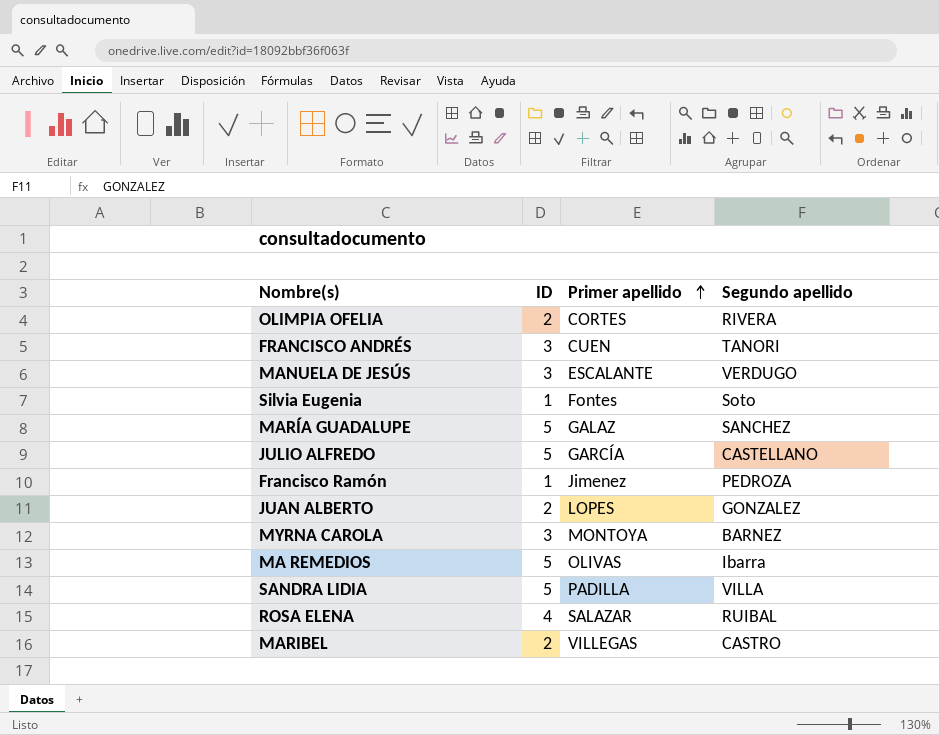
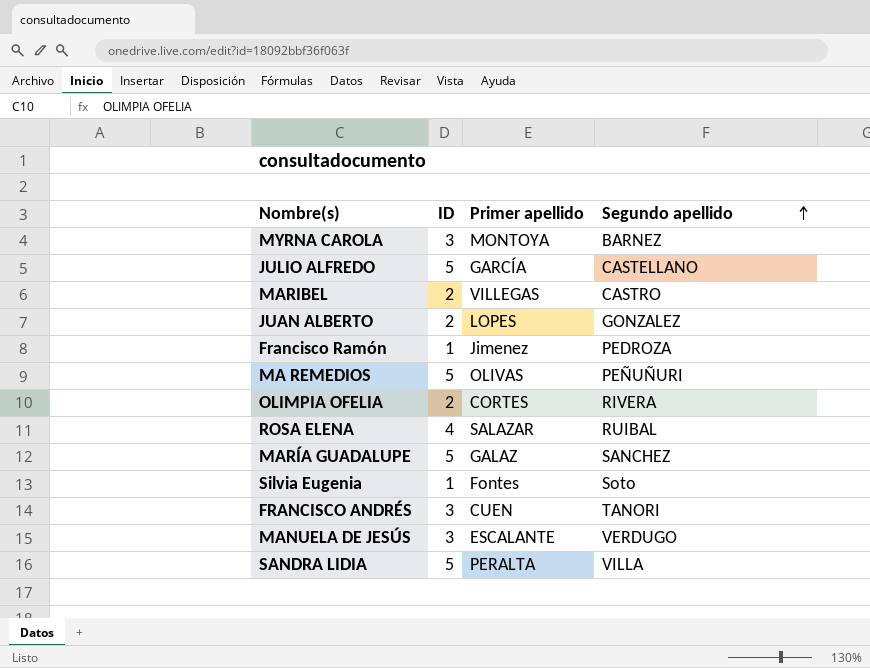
row order: Primer apellido ascending -> Segundo apellido ascending
MA REMEDIOS | Segundo apellido: Ibarra -> PEÑUÑURI
SANDRA LIDIA | Primer apellido: PADILLA -> PERALTA

